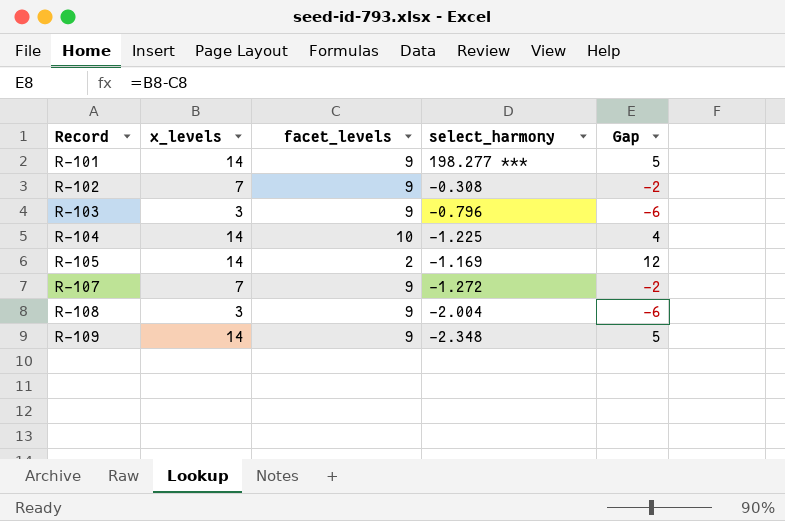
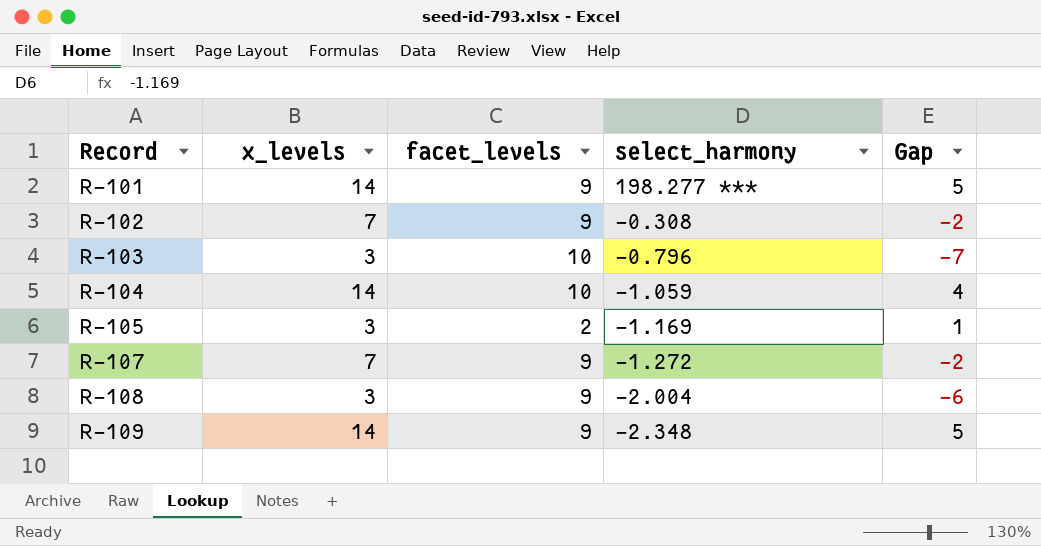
R-103 | facet_levels: 9 -> 10
R-103 | Gap: -6 -> -7
R-104 | select_harmony: -1.225 -> -1.059
R-105 | x_levels: 14 -> 3
R-105 | Gap: 12 -> 1

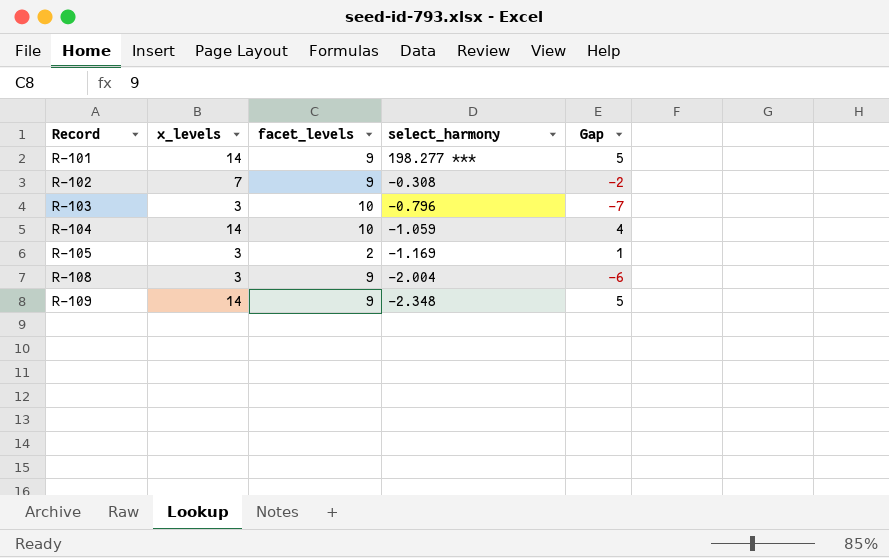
row R-107: 7 | 9 | -1.272 | -2 -> none

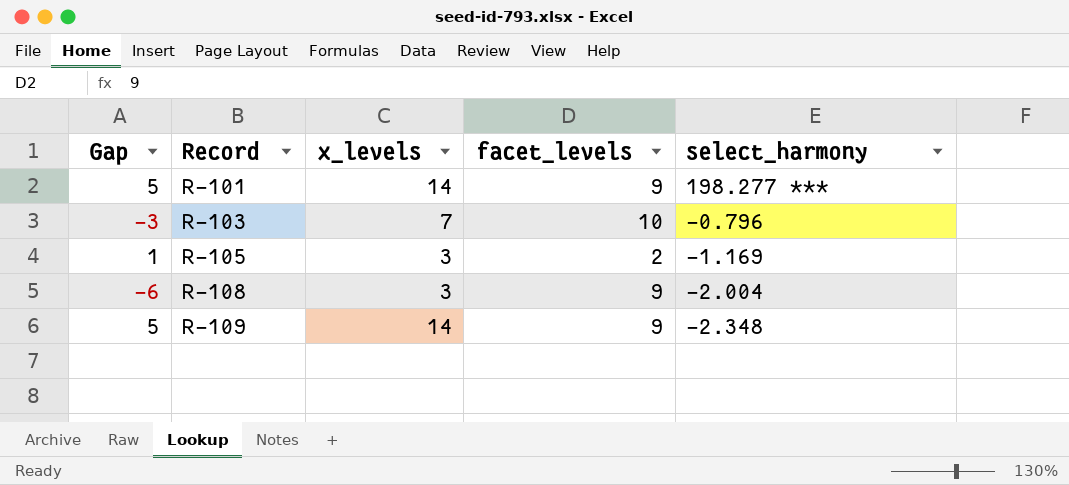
column Gap | position: 5 -> 1
row R-102: 7 | 9 | -0.308 | -2 -> none
row R-104: 14 | 10 | -1.059 | 4 -> none
R-103 | Gap: -7 -> -3
R-103 | x_levels: 3 -> 7

